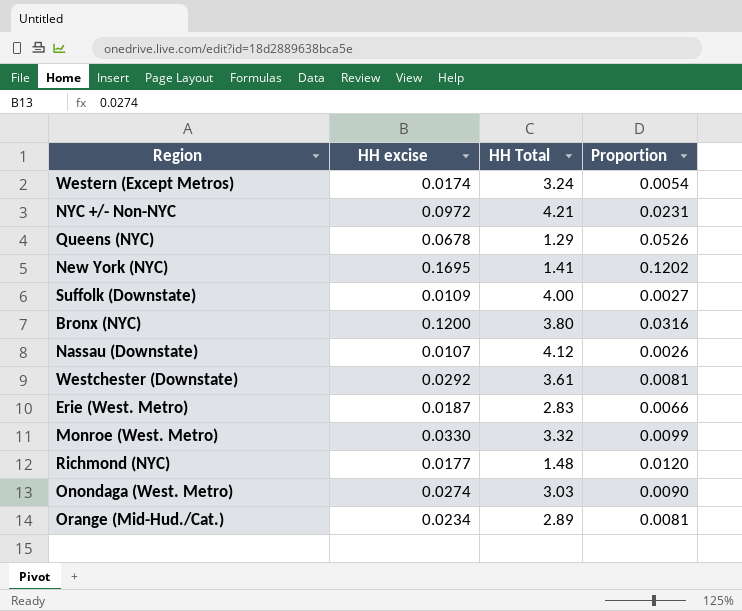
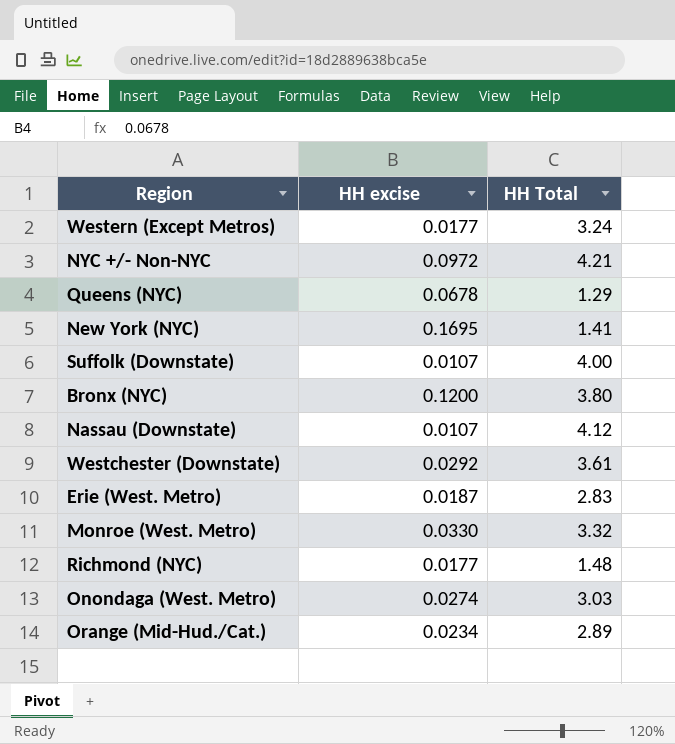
column Proportion | formula: [HH excise] / [HH Total] -> none
Western (Except Metros) | HH excise: 0.0174 -> 0.0177
Suffolk (Downstate) | HH excise: 0.0109 -> 0.0107

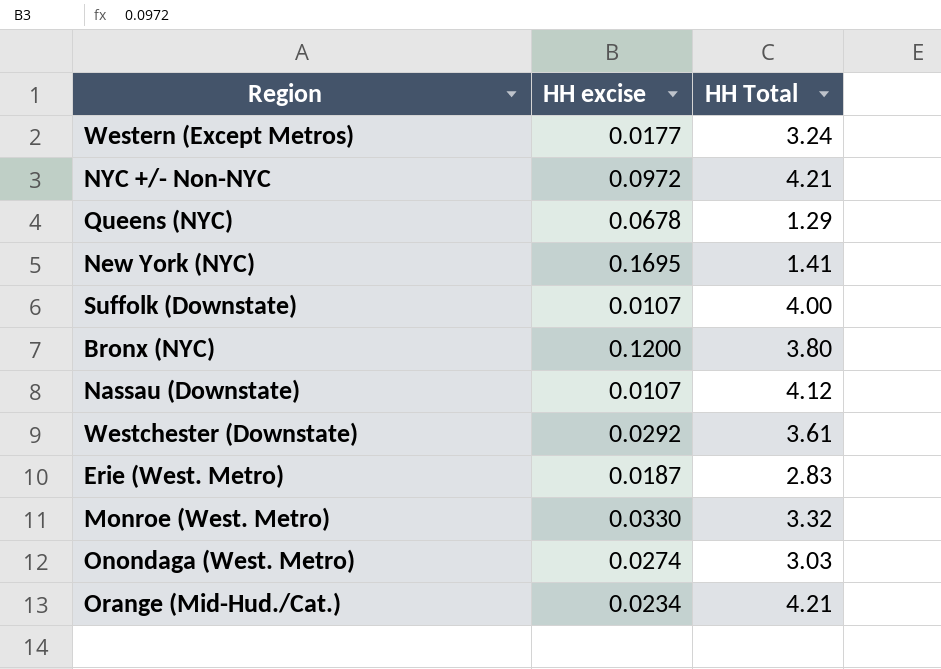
row Richmond (NYC): 0.0177 | 1.48 -> none
Orange (Mid-Hud./Cat.) | HH Total: 2.89 -> 4.21

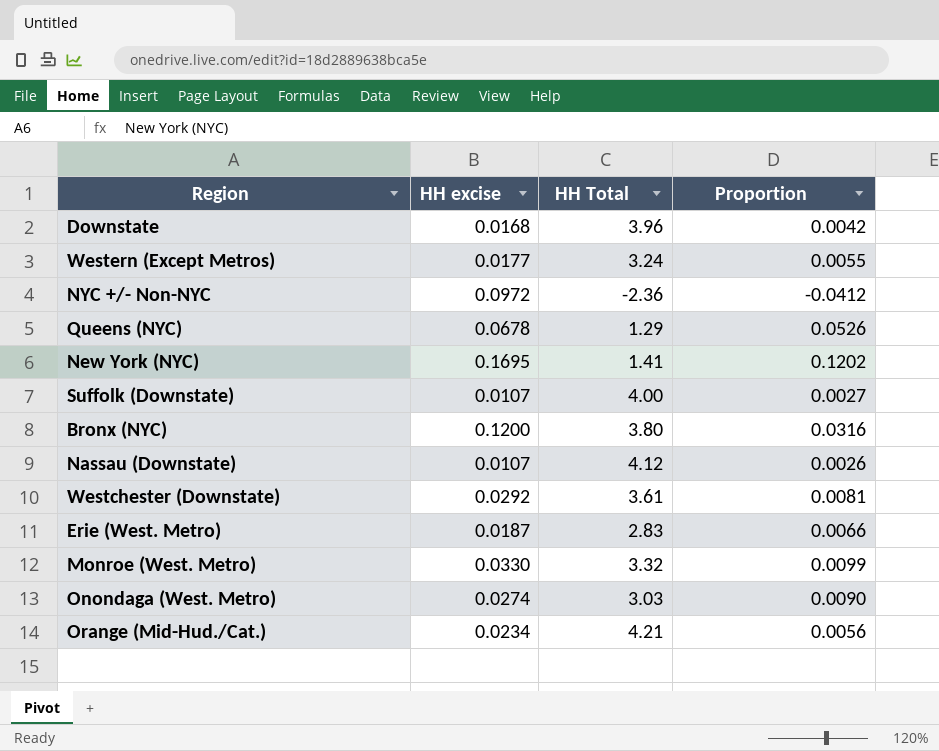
column Proportion | formula: none -> [HH excise] / [HH Total]
row Downstate: none -> 0.0168 | 3.96 | 0.0042
NYC +/- Non-NYC | HH Total: 4.21 -> -2.36

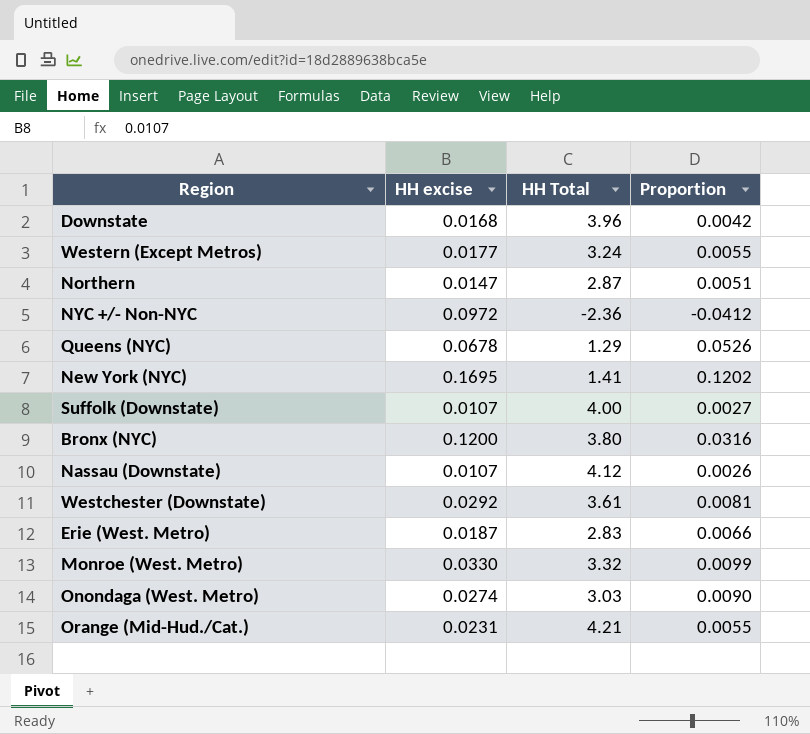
row Northern: none -> 0.0147 | 2.87 | 0.0051
Orange (Mid-Hud./Cat.) | HH excise: 0.0234 -> 0.0231
Orange (Mid-Hud./Cat.) | Proportion: 0.0056 -> 0.0055

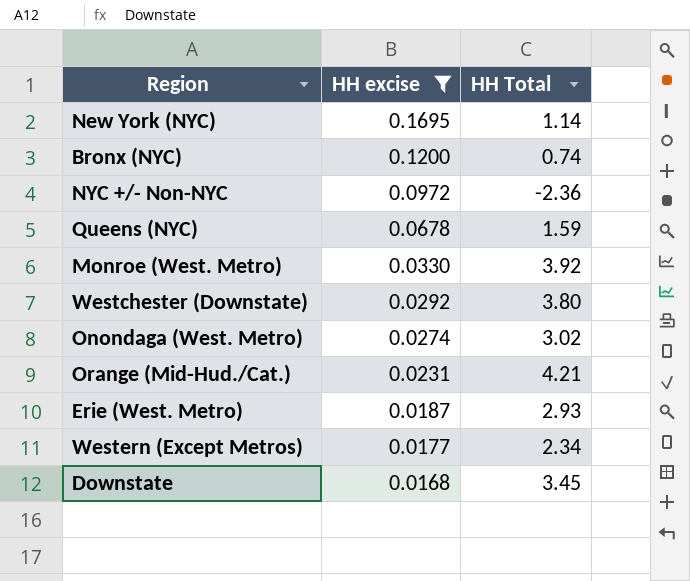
filter: none -> HH excise >= 0.0168
row order: none -> HH excise descending
column Proportion | formula: [HH excise] / [HH Total] -> none
New York (NYC) | HH Total: 1.41 -> 1.14
Bronx (NYC) | HH Total: 3.80 -> 0.74
Queens (NYC) | HH Total: 1.29 -> 1.59
Monroe (West. Metro) | HH Total: 3.32 -> 3.92
Westchester (Downstate) | HH Total: 3.61 -> 3.80
Onondaga (West. Metro) | HH Total: 3.03 -> 3.02
Erie (West. Metro) | HH Total: 2.83 -> 2.93
Western (Except Metros) | HH Total: 3.24 -> 2.34
Downstate | HH Total: 3.96 -> 3.45

